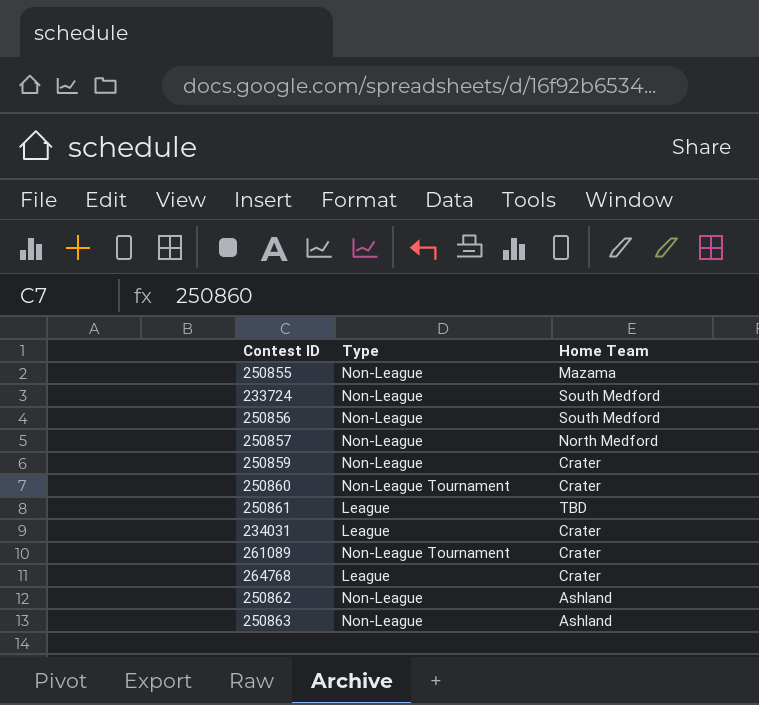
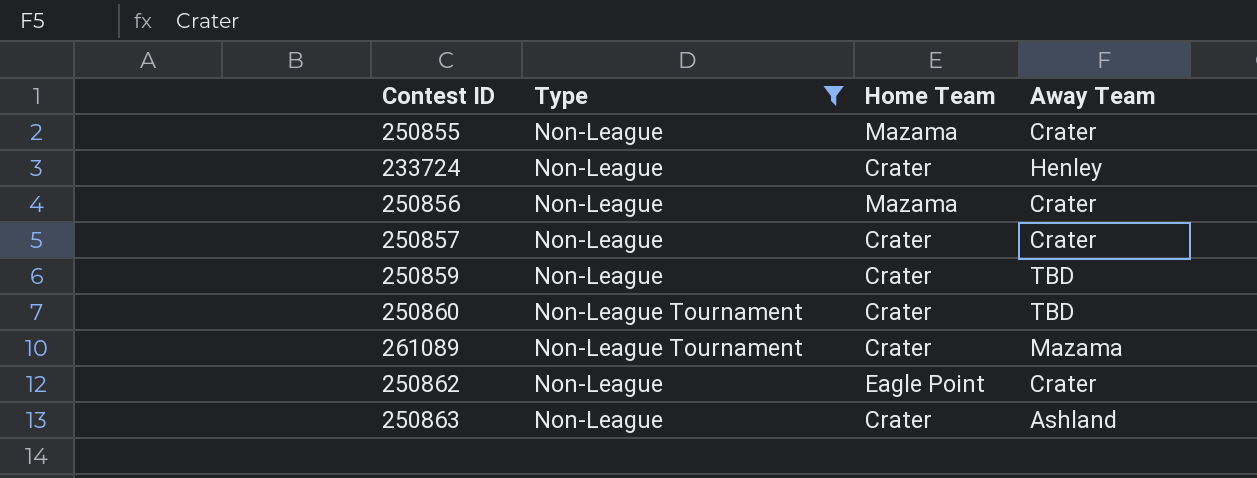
filter: none -> Type != League
column Away Team | position: none -> 4
233724 | Home Team: South Medford -> Crater
250856 | Home Team: South Medford -> Mazama
250857 | Home Team: North Medford -> Crater
250862 | Home Team: Ashland -> Eagle Point
250863 | Home Team: Ashland -> Crater

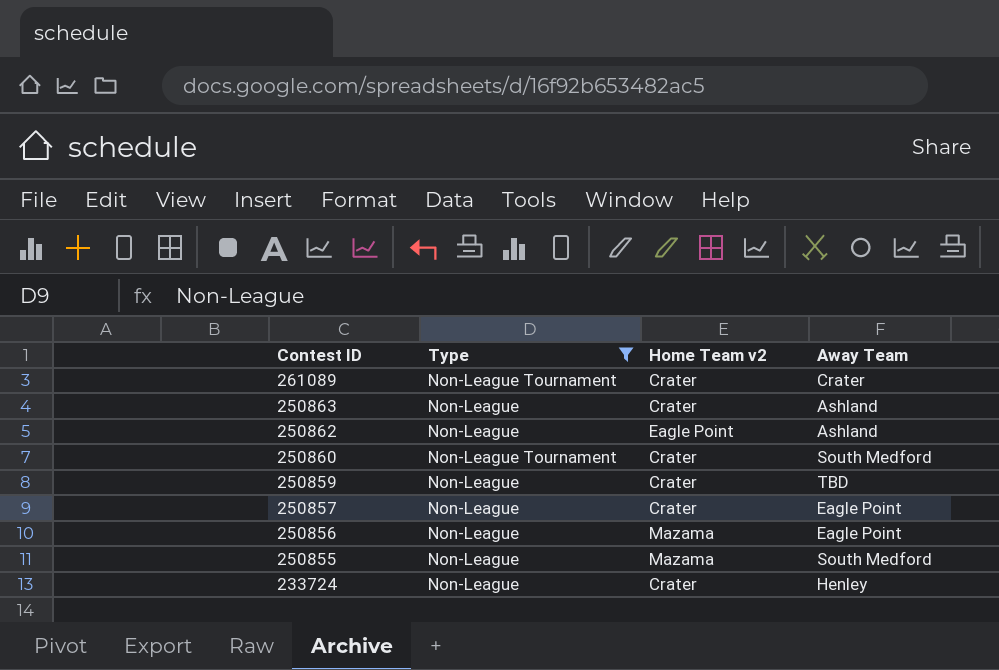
row order: none -> Contest ID descending
column name: Home Team -> Home Team v2
261089 | Away Team: Mazama -> Crater
250862 | Away Team: Crater -> Ashland
250860 | Away Team: TBD -> South Medford
250857 | Away Team: Crater -> Eagle Point
250856 | Away Team: Crater -> Eagle Point
250855 | Away Team: Crater -> South Medford

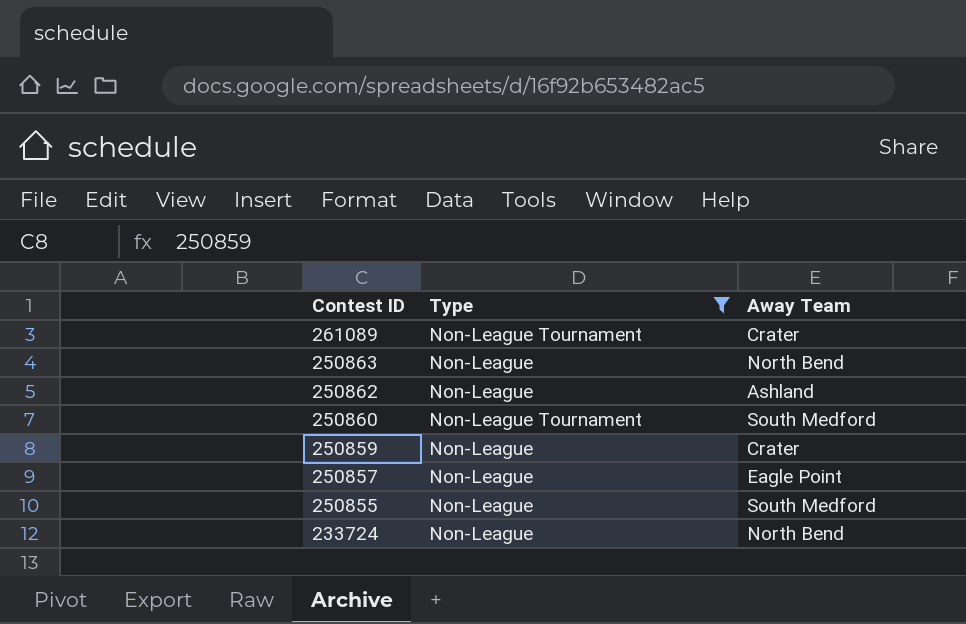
column Home Team v2 | position: 3 -> none
row 250856: Non-League | Mazama | Eagle Point -> none
250863 | Away Team: Ashland -> North Bend
250859 | Away Team: TBD -> Crater
233724 | Away Team: Henley -> North Bend

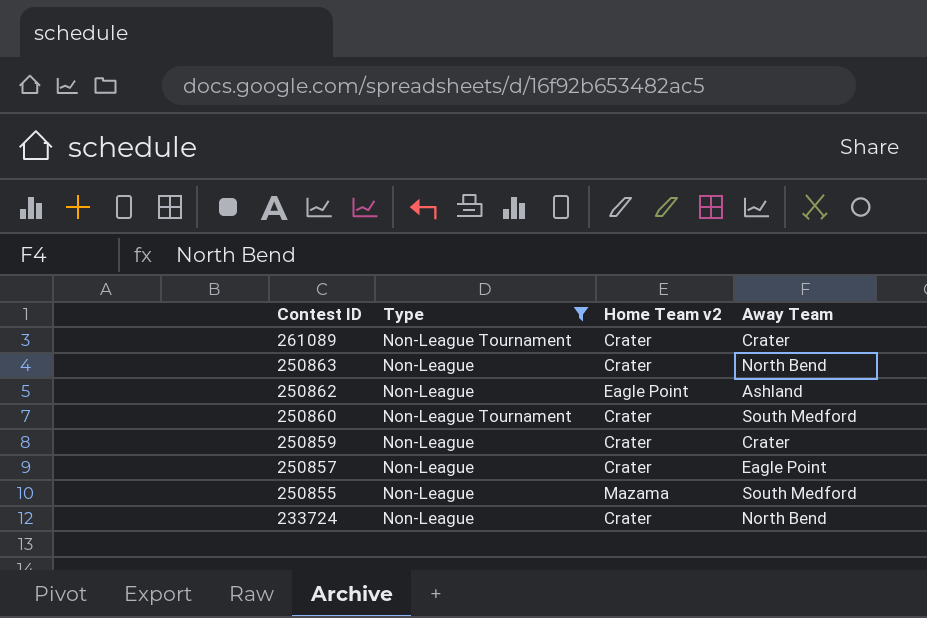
column Home Team v2 | position: none -> 3

